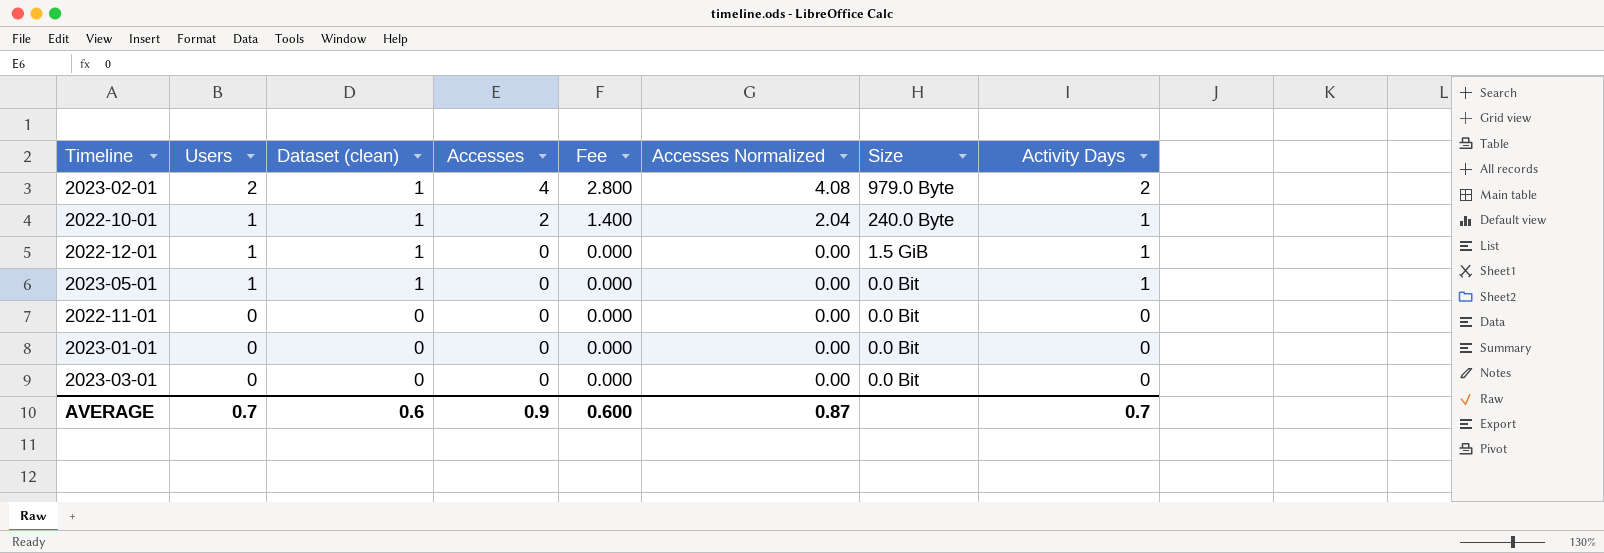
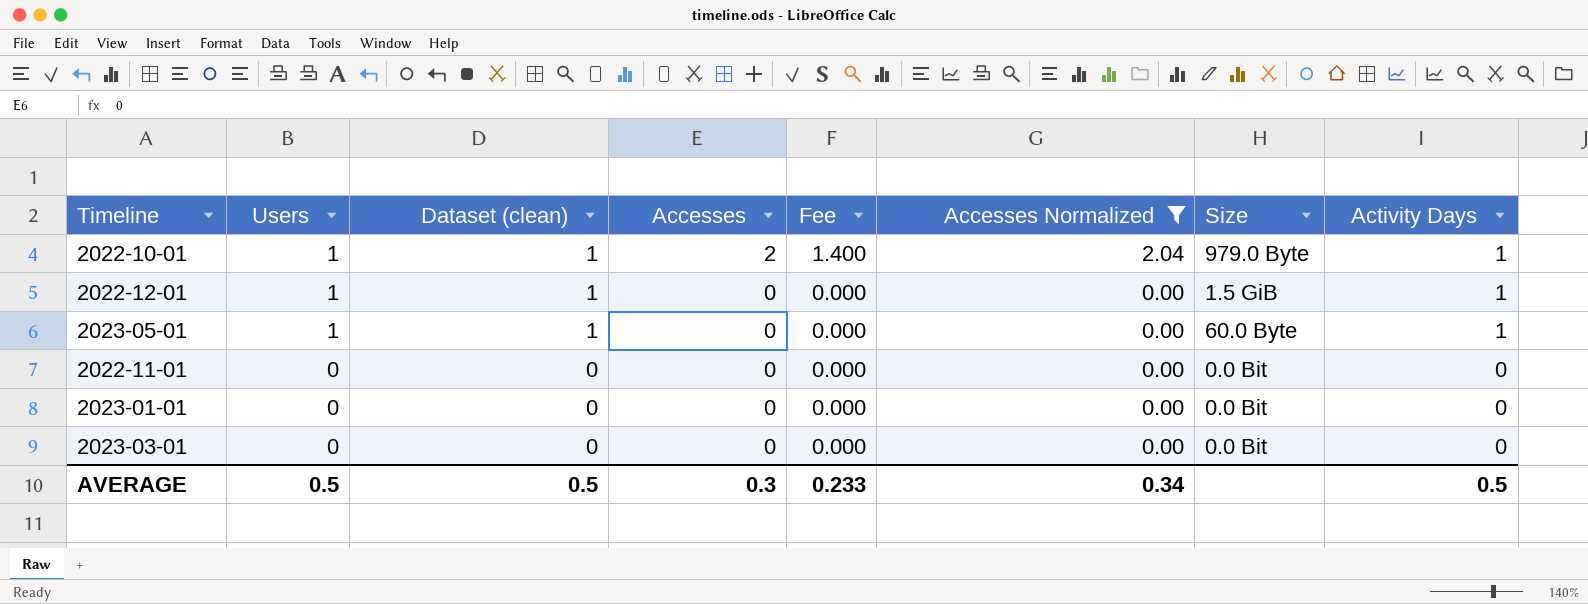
filter: none -> Accesses Normalized != 4.08
2022-10-01 | Size: 240.0 Byte -> 979.0 Byte
2023-05-01 | Size: 0.0 Bit -> 60.0 Byte
AVERAGE | Users: 0.7 -> 0.5
AVERAGE | Dataset (clean): 0.6 -> 0.5
AVERAGE | Accesses: 0.9 -> 0.3
AVERAGE | Fee: 0.600 -> 0.233
AVERAGE | Accesses Normalized: 0.87 -> 0.34
AVERAGE | Activity Days: 0.7 -> 0.5

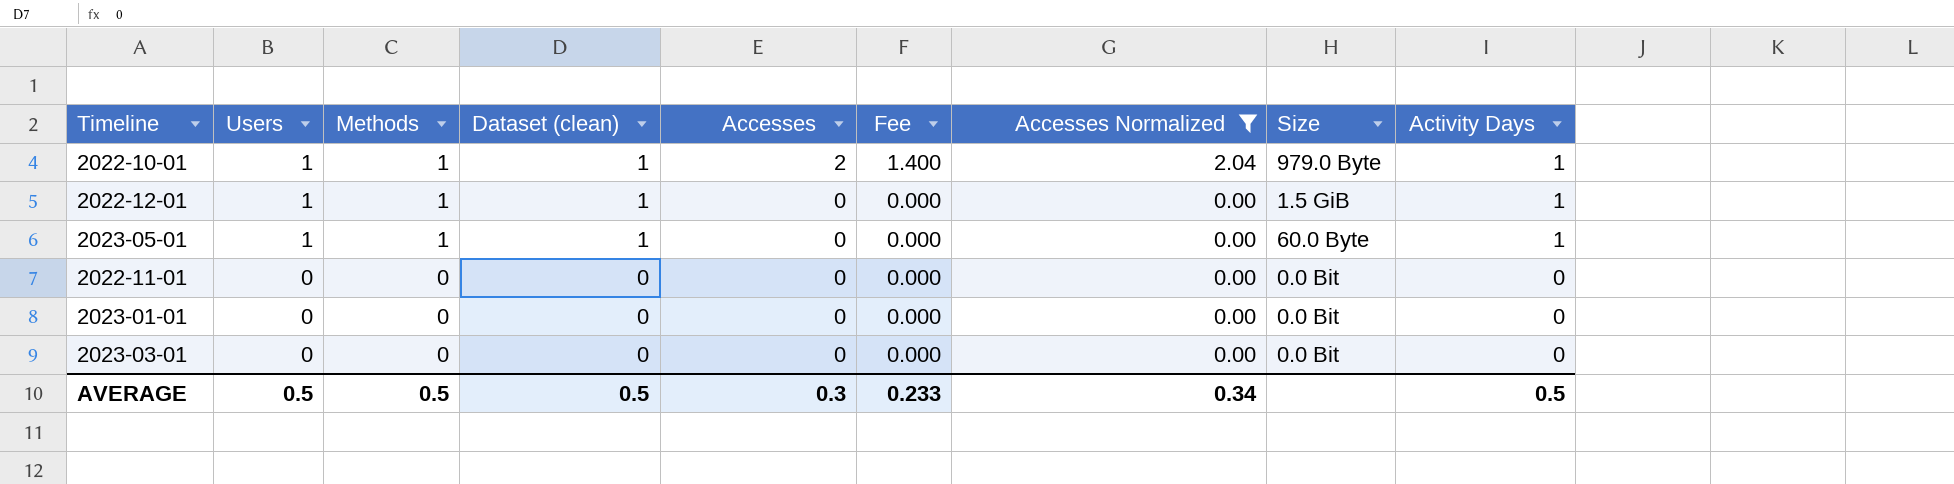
column Methods | position: none -> 3

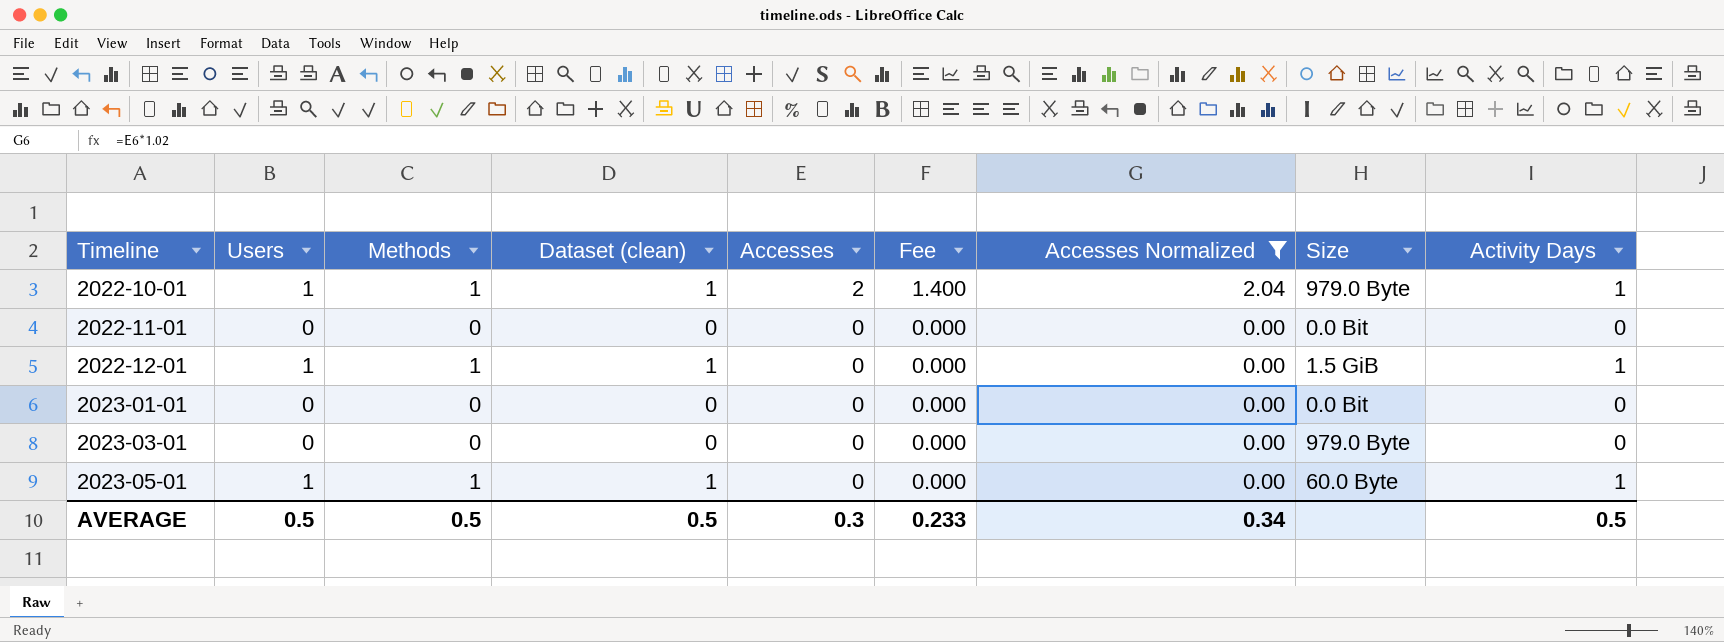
row order: Users descending -> Timeline ascending
2023-03-01 | Size: 0.0 Bit -> 979.0 Byte

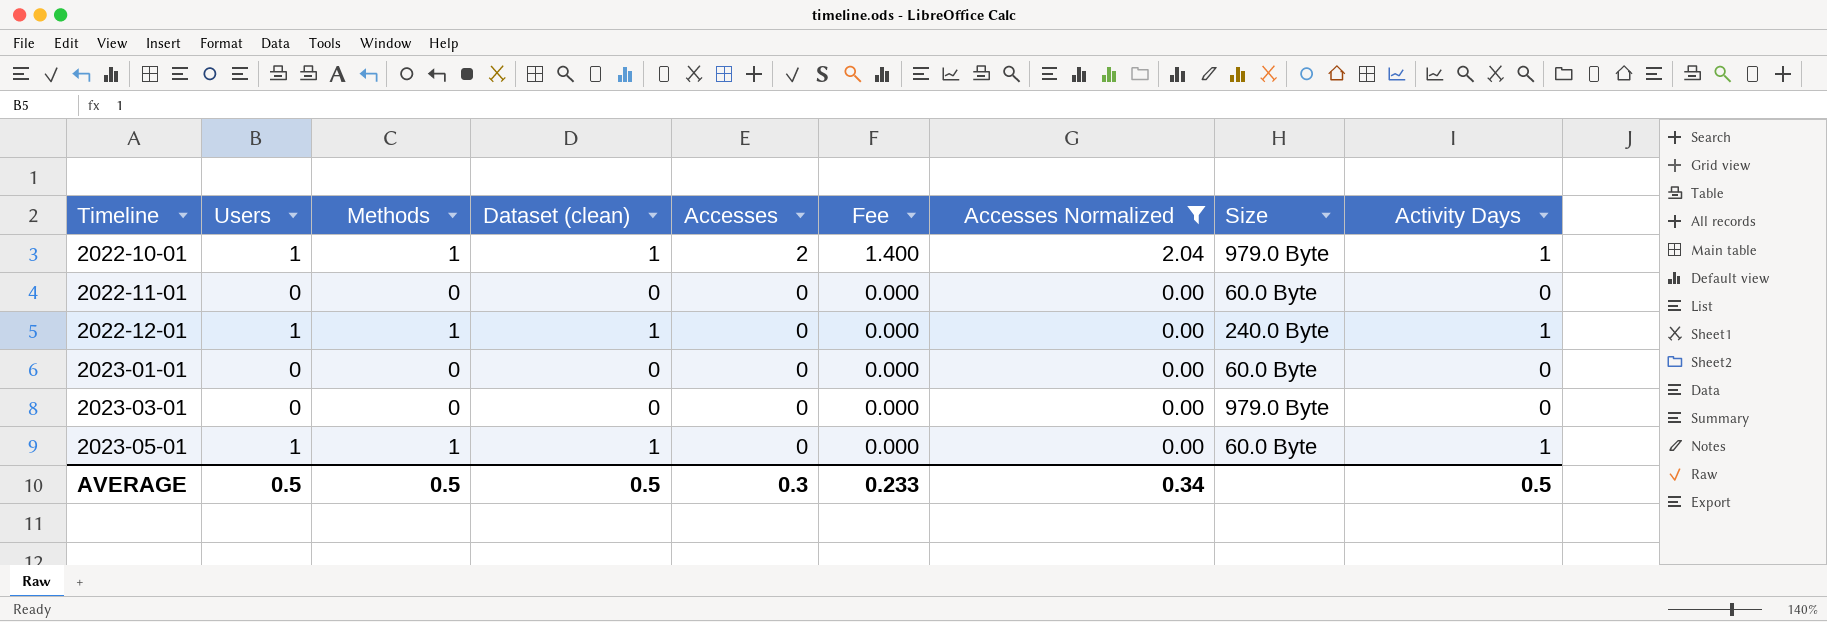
2022-11-01 | Size: 0.0 Bit -> 60.0 Byte
2022-12-01 | Size: 1.5 GiB -> 240.0 Byte
2023-01-01 | Size: 0.0 Bit -> 60.0 Byte

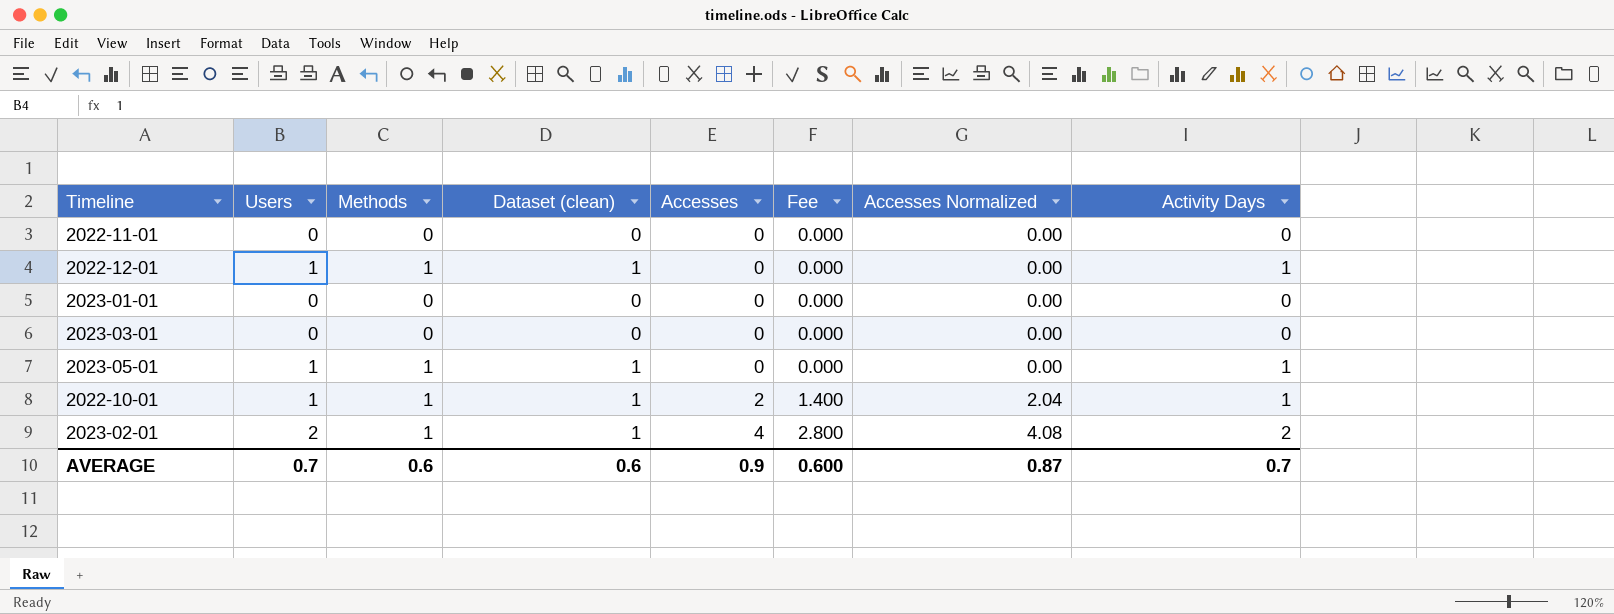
filter: Accesses Normalized != 4.08 -> none
row order: Timeline ascending -> Accesses ascending
column Size | position: 8 -> none
AVERAGE | Users: 0.5 -> 0.7
AVERAGE | Methods: 0.5 -> 0.6
AVERAGE | Dataset (clean): 0.5 -> 0.6
AVERAGE | Accesses: 0.3 -> 0.9
AVERAGE | Fee: 0.233 -> 0.600
AVERAGE | Accesses Normalized: 0.34 -> 0.87
AVERAGE | Activity Days: 0.5 -> 0.7

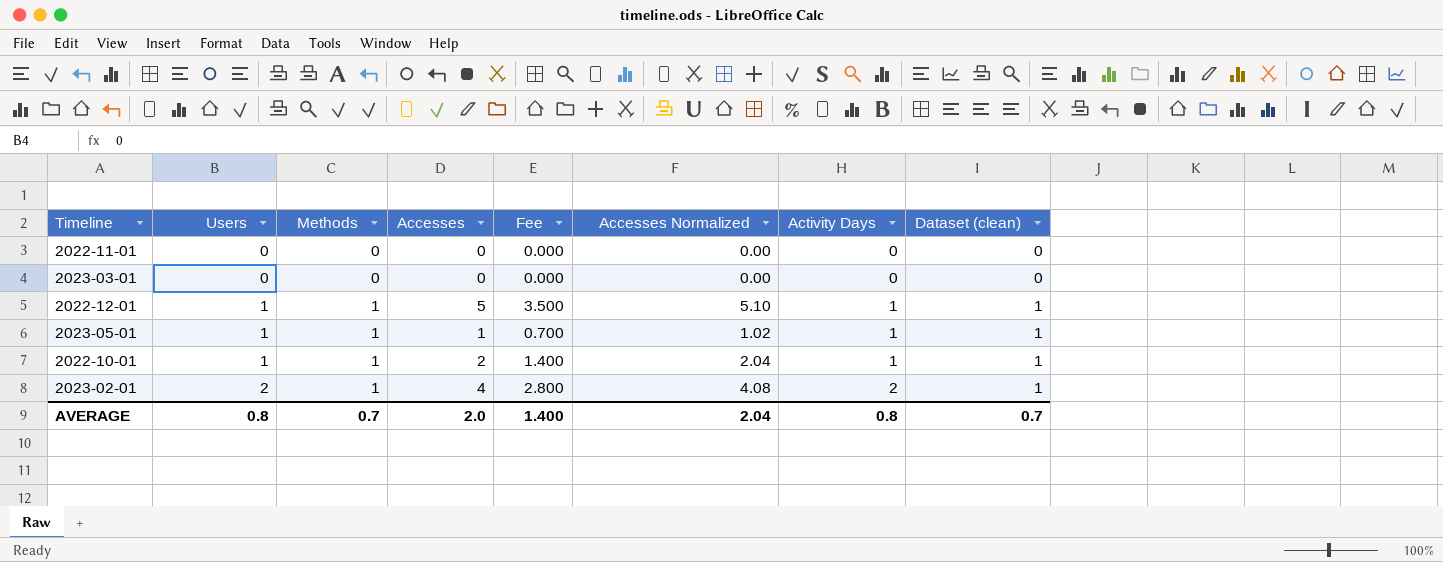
row order: Accesses ascending -> Users ascending
column Dataset (clean) | position: 4 -> 8
row 2023-01-01: 0 | 0 | 0 | 0 | 0.000 | 0.00 | 0 -> none
2022-12-01 | Accesses: 0 -> 5
2022-12-01 | Fee: 0.000 -> 3.500
2022-12-01 | Accesses Normalized: 0.00 -> 5.10
2023-05-01 | Accesses: 0 -> 1
2023-05-01 | Fee: 0.000 -> 0.700
2023-05-01 | Accesses Normalized: 0.00 -> 1.02
AVERAGE | Users: 0.7 -> 0.8
AVERAGE | Methods: 0.6 -> 0.7
AVERAGE | Accesses: 0.9 -> 2.0
AVERAGE | Fee: 0.600 -> 1.400
AVERAGE | Accesses Normalized: 0.87 -> 2.04
AVERAGE | Activity Days: 0.7 -> 0.8
AVERAGE | Dataset (clean): 0.6 -> 0.7

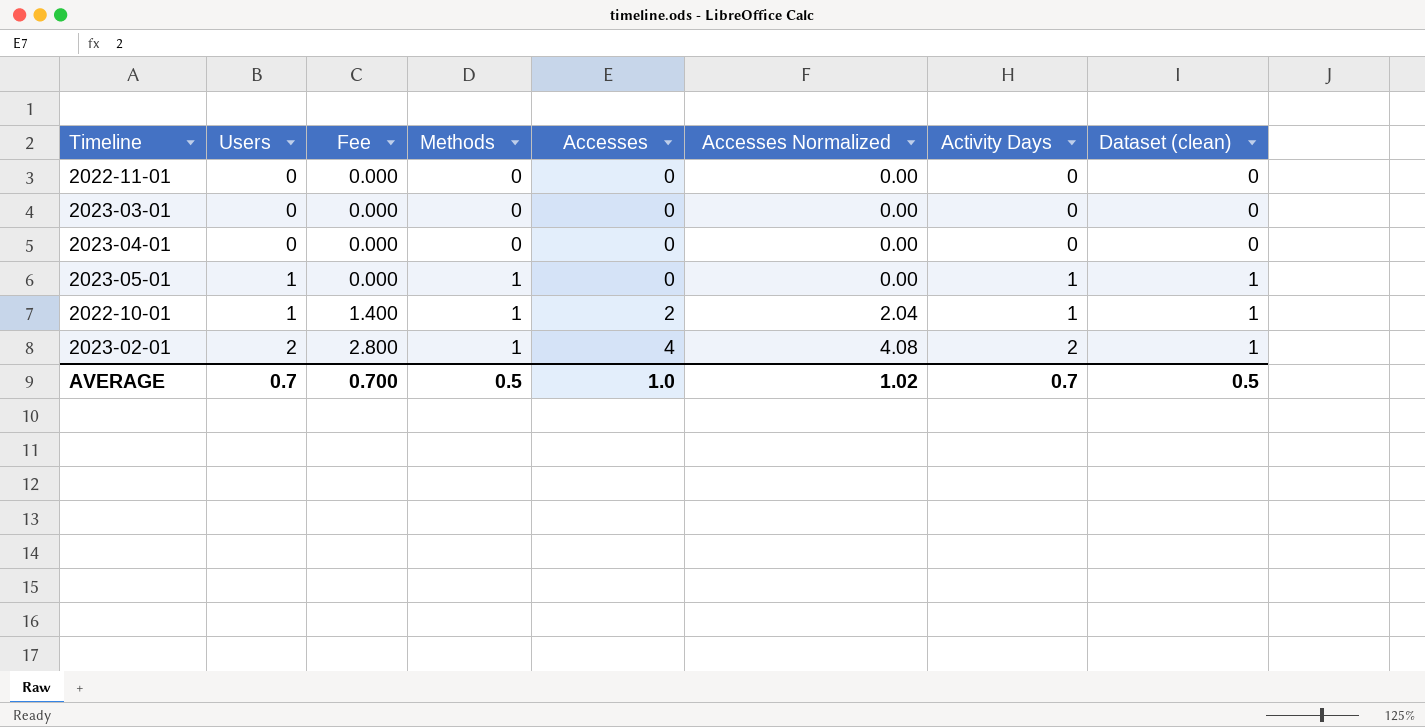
column Fee | position: 5 -> 3
row 2022-12-01: 1 | 1 | 5 | 3.500 | 5.10 | 1 | 1 -> none
row 2023-04-01: none -> 0 | 0.000 | 0 | 0 | 0.00 | 0 | 0
2023-05-01 | Fee: 0.700 -> 0.000
2023-05-01 | Accesses: 1 -> 0
2023-05-01 | Accesses Normalized: 1.02 -> 0.00
AVERAGE | Users: 0.8 -> 0.7
AVERAGE | Fee: 1.400 -> 0.700
AVERAGE | Methods: 0.7 -> 0.5
AVERAGE | Accesses: 2.0 -> 1.0
AVERAGE | Accesses Normalized: 2.04 -> 1.02
AVERAGE | Activity Days: 0.8 -> 0.7
AVERAGE | Dataset (clean): 0.7 -> 0.5

